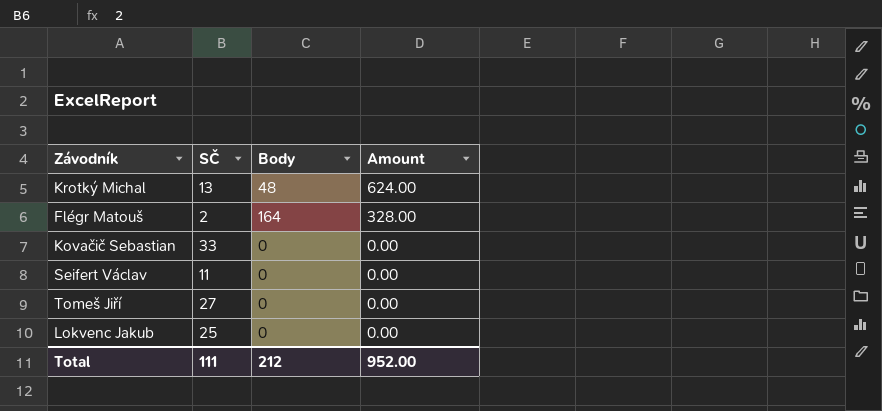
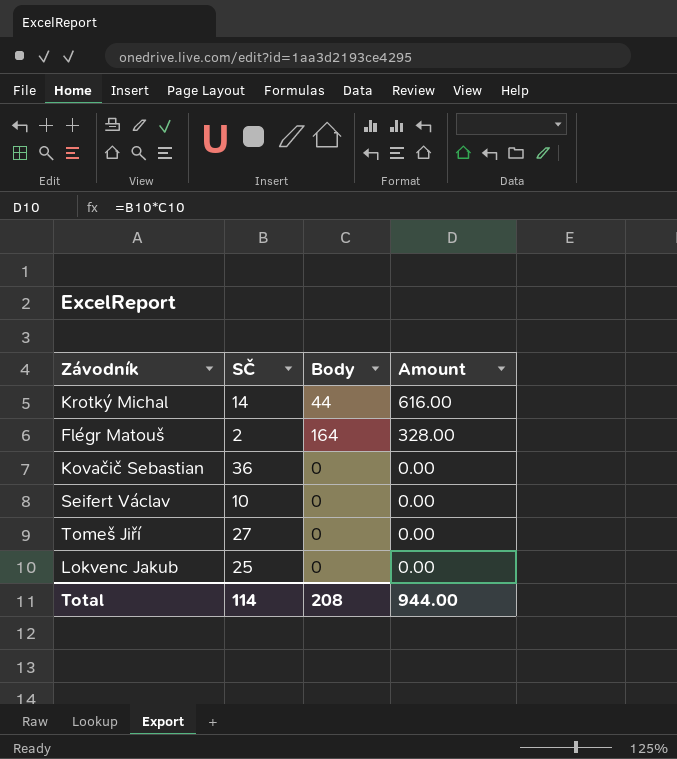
Krotký Michal | SČ: 13 -> 14
Krotký Michal | Body: 48 -> 44
Krotký Michal | Amount: 624.00 -> 616.00
Kovačič Sebastian | SČ: 33 -> 36
Seifert Václav | SČ: 11 -> 10
Total | SČ: 111 -> 114
Total | Body: 212 -> 208
Total | Amount: 952.00 -> 944.00

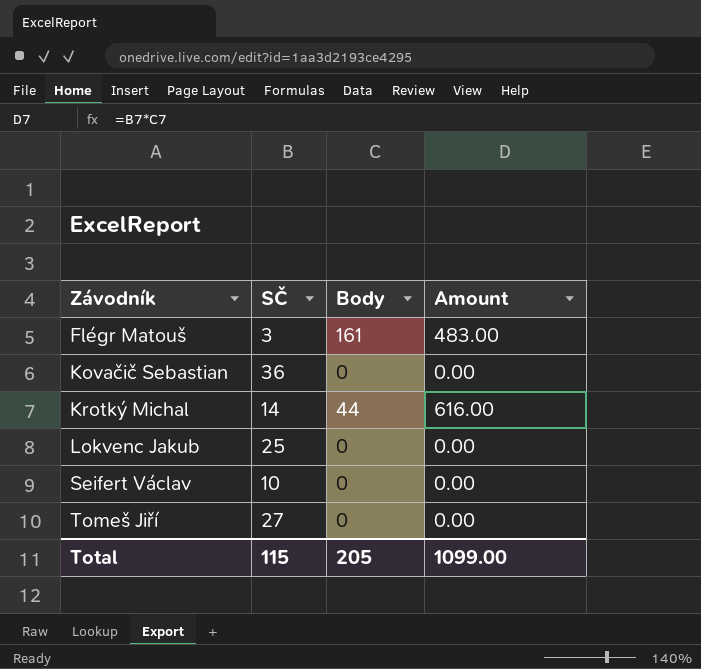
row order: Amount descending -> Závodník ascending
Flégr Matouš | SČ: 2 -> 3
Flégr Matouš | Body: 164 -> 161
Flégr Matouš | Amount: 328.00 -> 483.00
Total | SČ: 114 -> 115
Total | Body: 208 -> 205
Total | Amount: 944.00 -> 1099.00

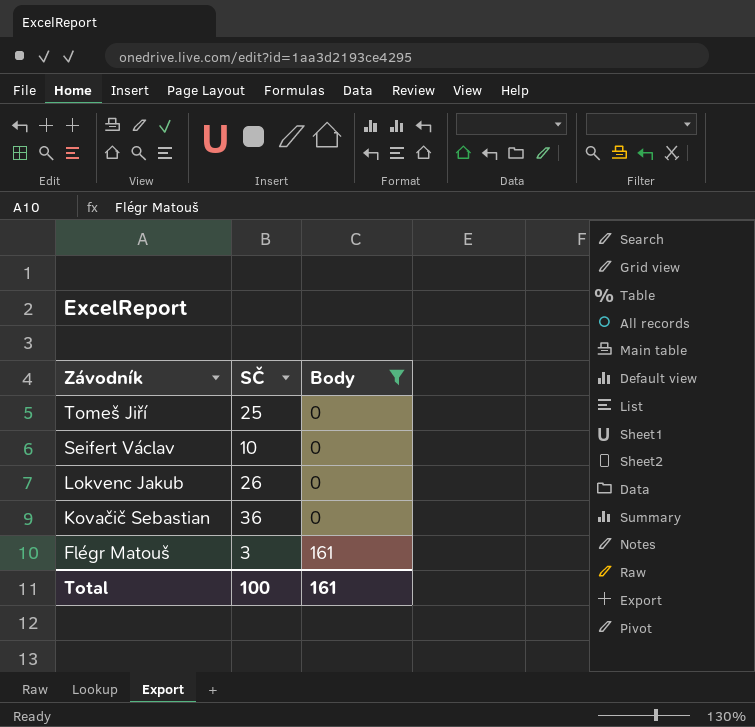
filter: none -> Body != 44
row order: Závodník ascending -> Závodník descending
column Amount | formula: [SČ] * [Body] -> none
Tomeš Jiří | SČ: 27 -> 25
Lokvenc Jakub | SČ: 25 -> 26
Total | SČ: 115 -> 100
Total | Body: 205 -> 161

